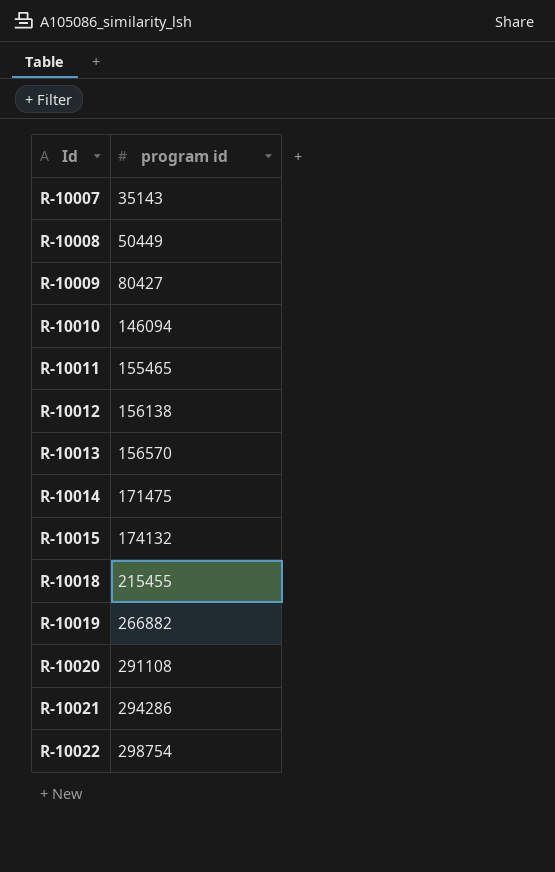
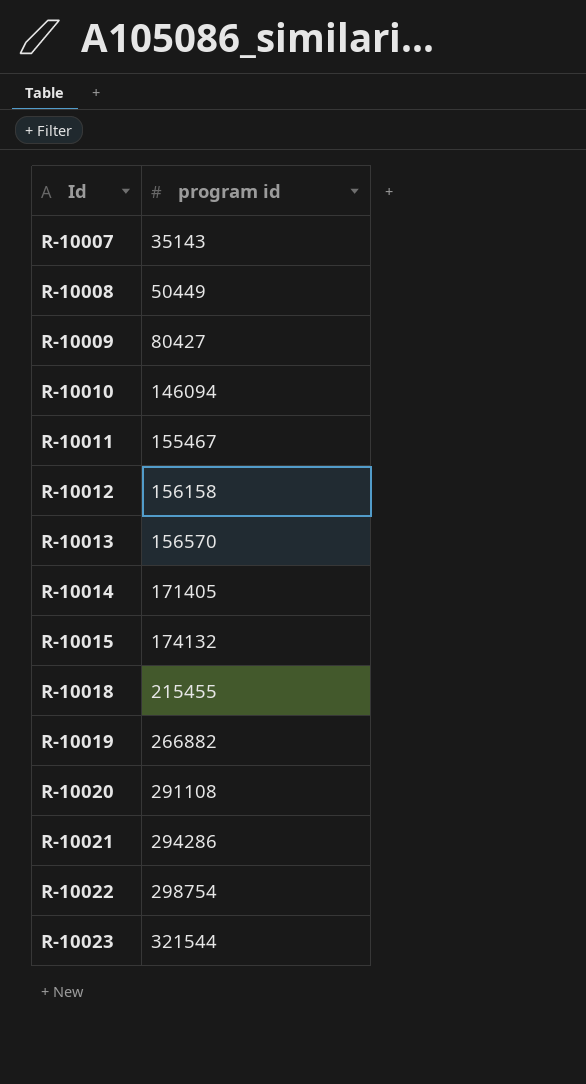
R-10011 | program id: 155465 -> 155467
R-10012 | program id: 156138 -> 156158
R-10014 | program id: 171475 -> 171405
row R-10023: none -> 321544

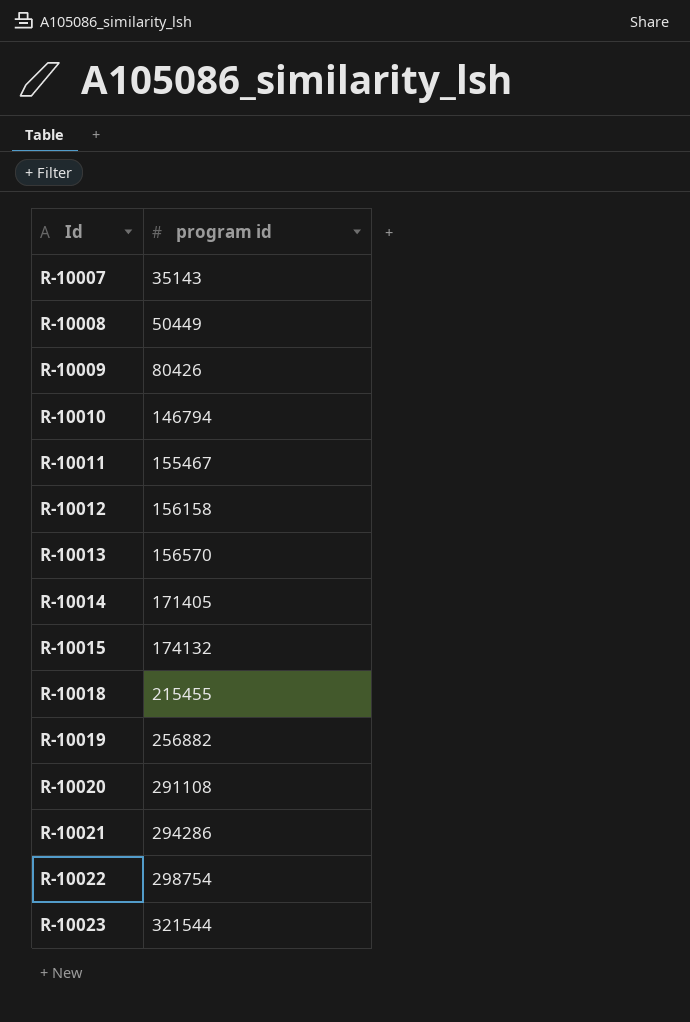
R-10009 | program id: 80427 -> 80426
R-10010 | program id: 146094 -> 146794
R-10019 | program id: 266882 -> 256882

